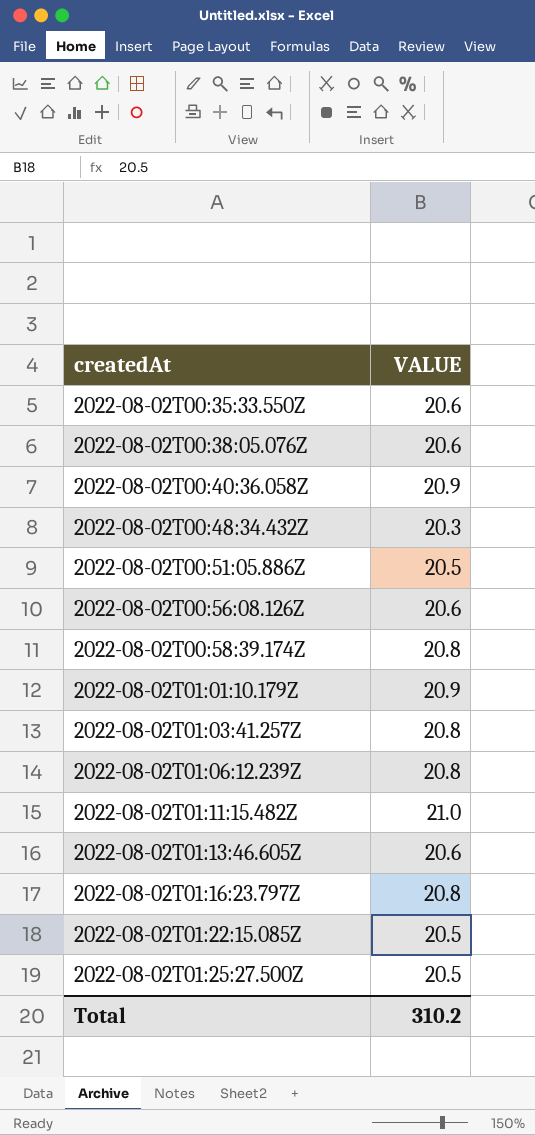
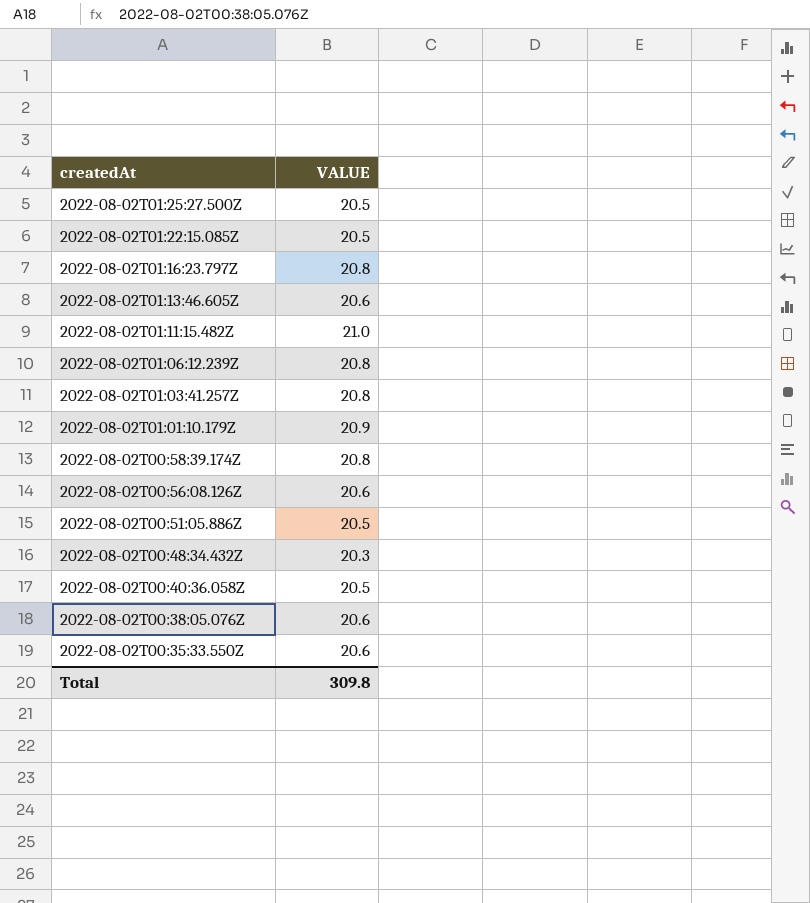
row order: createdAt ascending -> createdAt descending
2022-08-02T00:40:36.058Z | VALUE: 20.9 -> 20.5
Total | VALUE: 310.2 -> 309.8

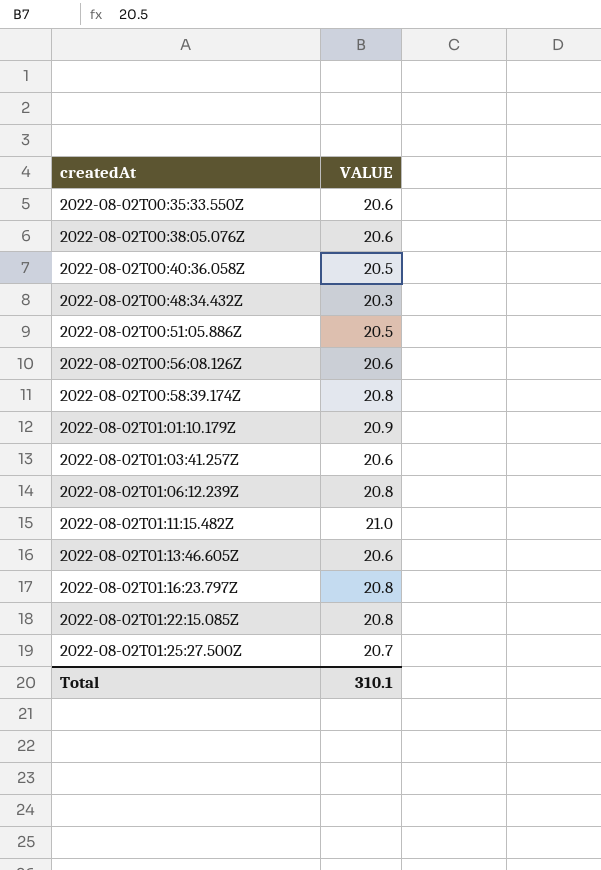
row order: createdAt descending -> createdAt ascending
2022-08-02T01:03:41.257Z | VALUE: 20.8 -> 20.6
2022-08-02T01:22:15.085Z | VALUE: 20.5 -> 20.8
2022-08-02T01:25:27.500Z | VALUE: 20.5 -> 20.7
Total | VALUE: 309.8 -> 310.1

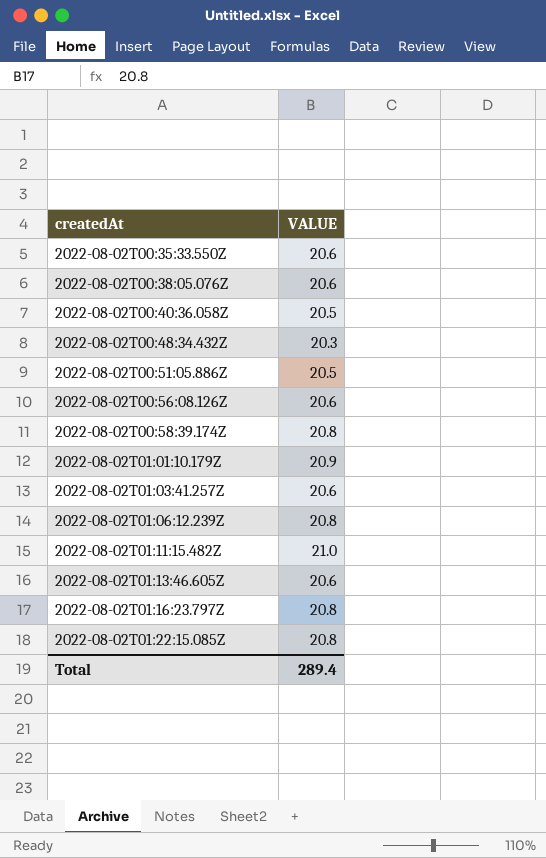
row 2022-08-02T01:25:27.500Z: 20.7 -> none
Total | VALUE: 310.1 -> 289.4

